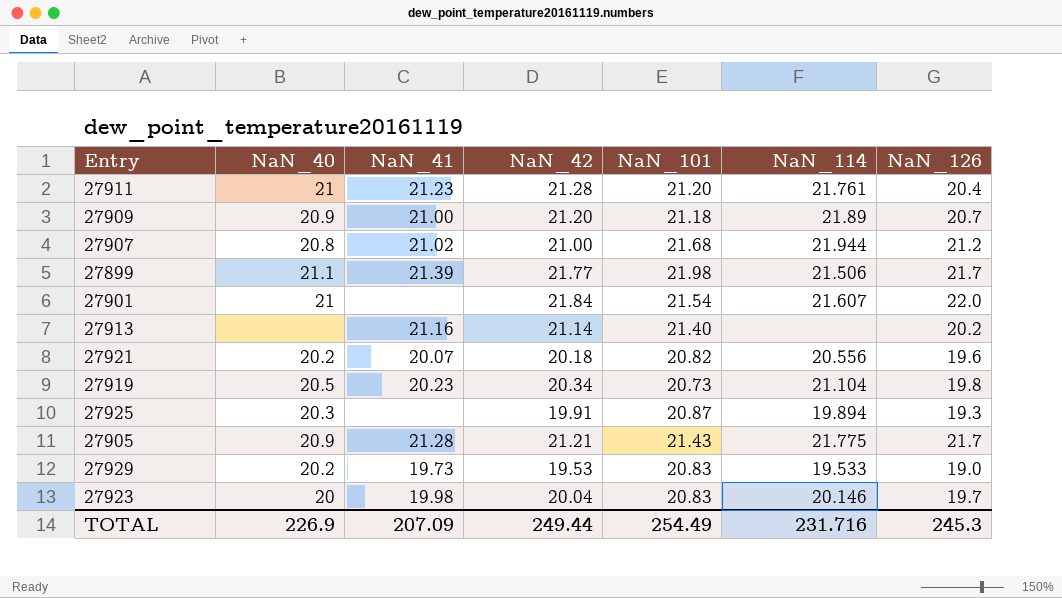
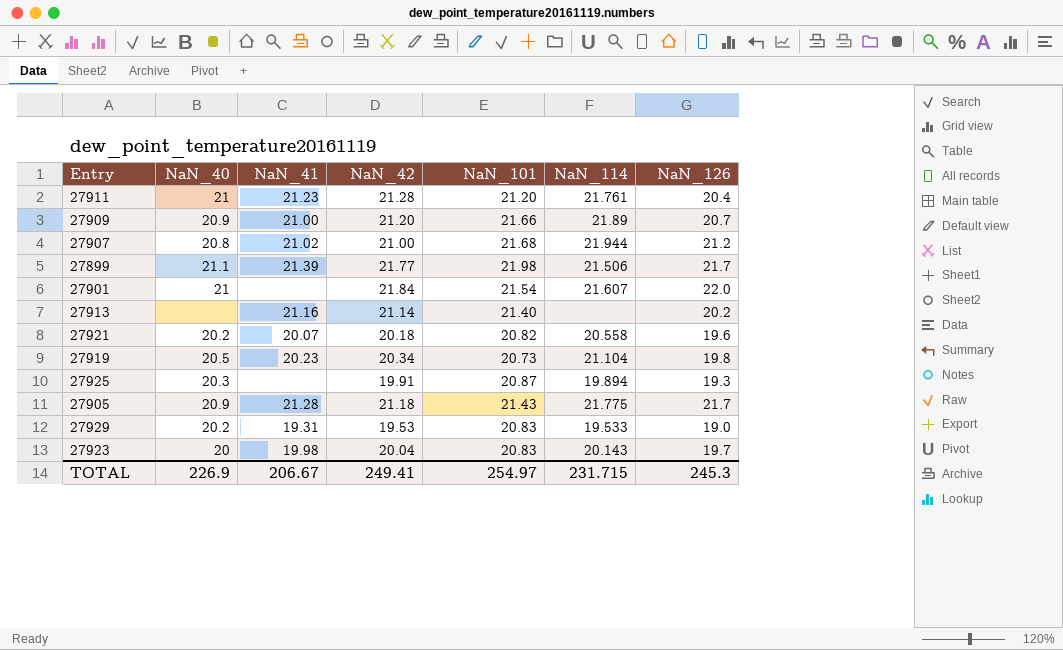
27909 | NaN_101: 21.18 -> 21.66
27921 | NaN_114: 20.556 -> 20.558
27905 | NaN_42: 21.21 -> 21.18
27929 | NaN_41: 19.73 -> 19.31
27923 | NaN_114: 20.146 -> 20.143
TOTAL | NaN_41: 207.09 -> 206.67
TOTAL | NaN_42: 249.44 -> 249.41
TOTAL | NaN_101: 254.49 -> 254.97
TOTAL | NaN_114: 231.716 -> 231.715

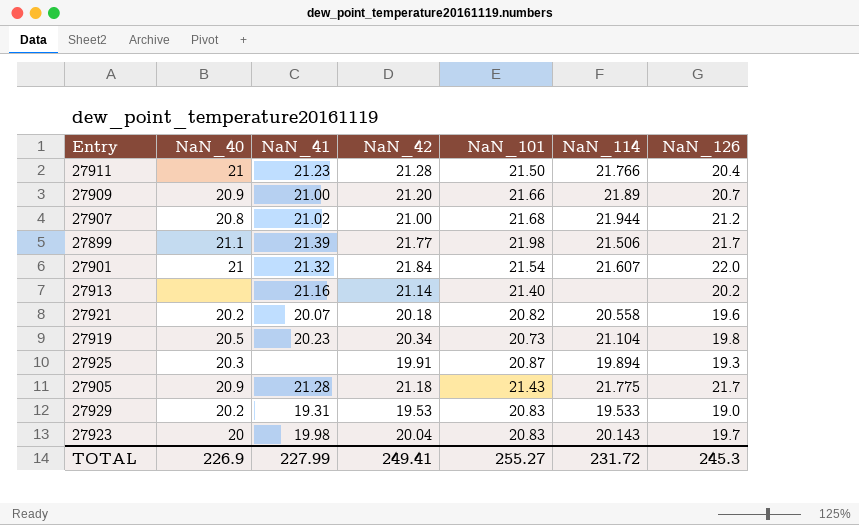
27911 | NaN_101: 21.20 -> 21.50
27911 | NaN_114: 21.761 -> 21.766
27901 | NaN_41: none -> 21.32
TOTAL | NaN_41: 206.67 -> 227.99
TOTAL | NaN_101: 254.97 -> 255.27
TOTAL | NaN_114: 231.715 -> 231.72

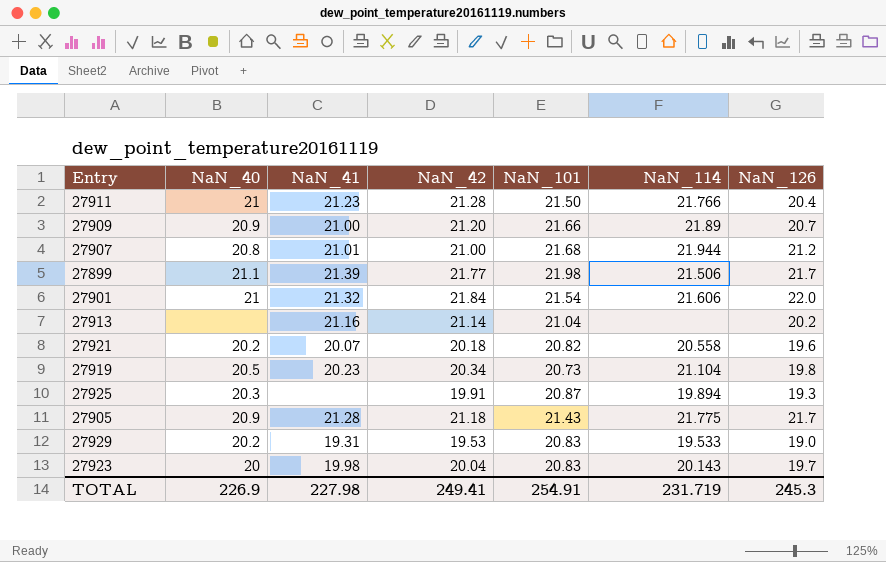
27907 | NaN_41: 21.02 -> 21.01
27901 | NaN_114: 21.607 -> 21.606
27913 | NaN_101: 21.40 -> 21.04
TOTAL | NaN_41: 227.99 -> 227.98
TOTAL | NaN_101: 255.27 -> 254.91
TOTAL | NaN_114: 231.72 -> 231.719

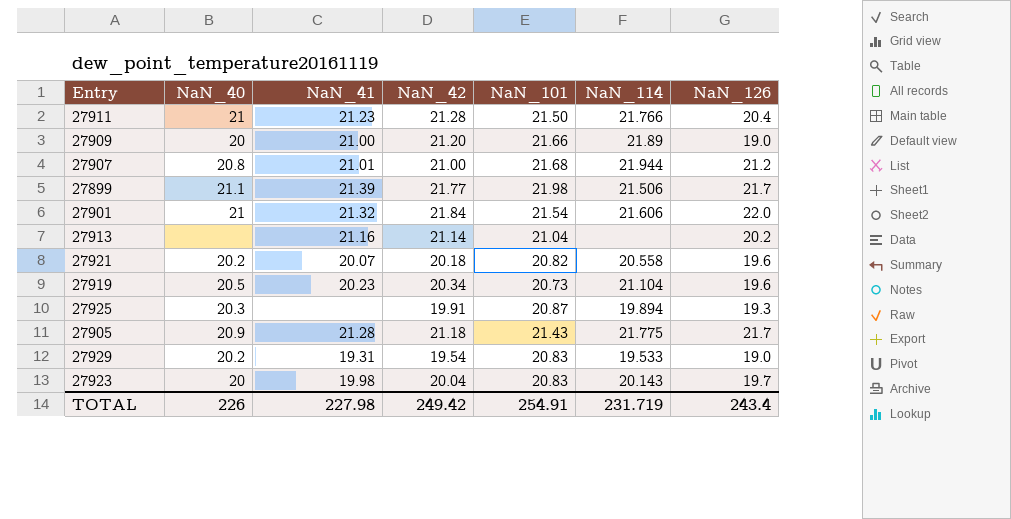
27909 | NaN_40: 20.9 -> 20
27909 | NaN_126: 20.7 -> 19.0
27919 | NaN_126: 19.8 -> 19.6
27929 | NaN_42: 19.53 -> 19.54
TOTAL | NaN_40: 226.9 -> 226
TOTAL | NaN_42: 249.41 -> 249.42
TOTAL | NaN_126: 245.3 -> 243.4

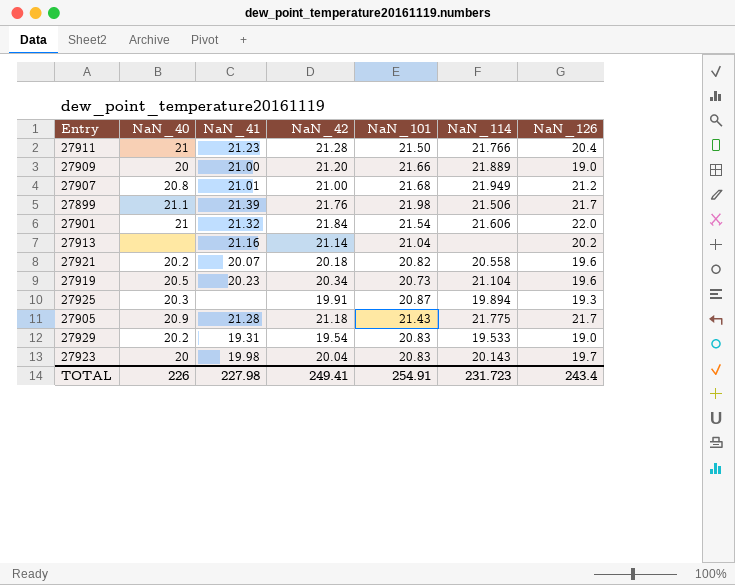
27909 | NaN_114: 21.89 -> 21.889
27907 | NaN_114: 21.944 -> 21.949
27899 | NaN_42: 21.77 -> 21.76
TOTAL | NaN_42: 249.42 -> 249.41
TOTAL | NaN_114: 231.719 -> 231.723

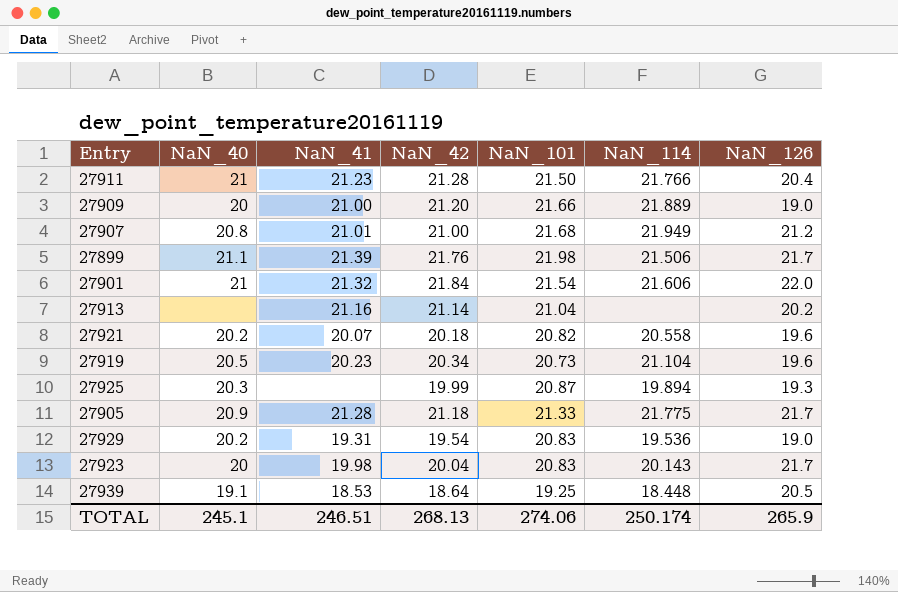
27925 | NaN_42: 19.91 -> 19.99
27905 | NaN_101: 21.43 -> 21.33
27929 | NaN_114: 19.533 -> 19.536
27923 | NaN_126: 19.7 -> 21.7
row 27939: none -> 19.1 | 18.53 | 18.64 | 19.25 | 18.448 | 20.5
TOTAL | NaN_40: 226 -> 245.1
TOTAL | NaN_41: 227.98 -> 246.51
TOTAL | NaN_42: 249.41 -> 268.13
TOTAL | NaN_101: 254.91 -> 274.06
TOTAL | NaN_114: 231.723 -> 250.174
TOTAL | NaN_126: 243.4 -> 265.9

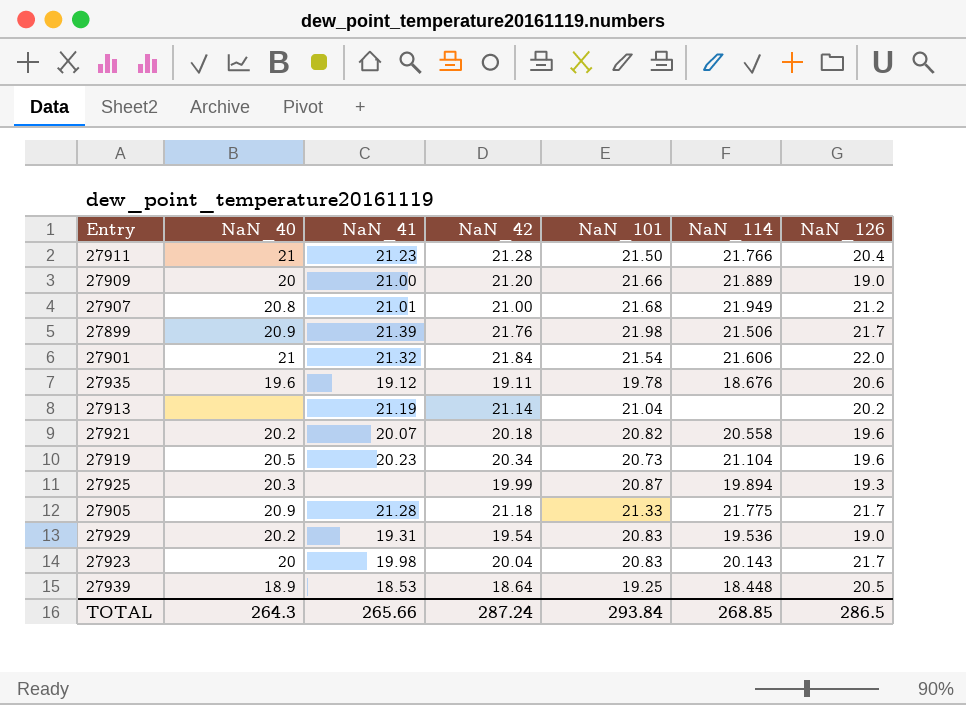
27899 | NaN_40: 21.1 -> 20.9
row 27935: none -> 19.6 | 19.12 | 19.11 | 19.78 | 18.676 | 20.6
27913 | NaN_41: 21.16 -> 21.19
27939 | NaN_40: 19.1 -> 18.9
TOTAL | NaN_40: 245.1 -> 264.3
TOTAL | NaN_41: 246.51 -> 265.66
TOTAL | NaN_42: 268.13 -> 287.24
TOTAL | NaN_101: 274.06 -> 293.84
TOTAL | NaN_114: 250.174 -> 268.85
TOTAL | NaN_126: 265.9 -> 286.5

